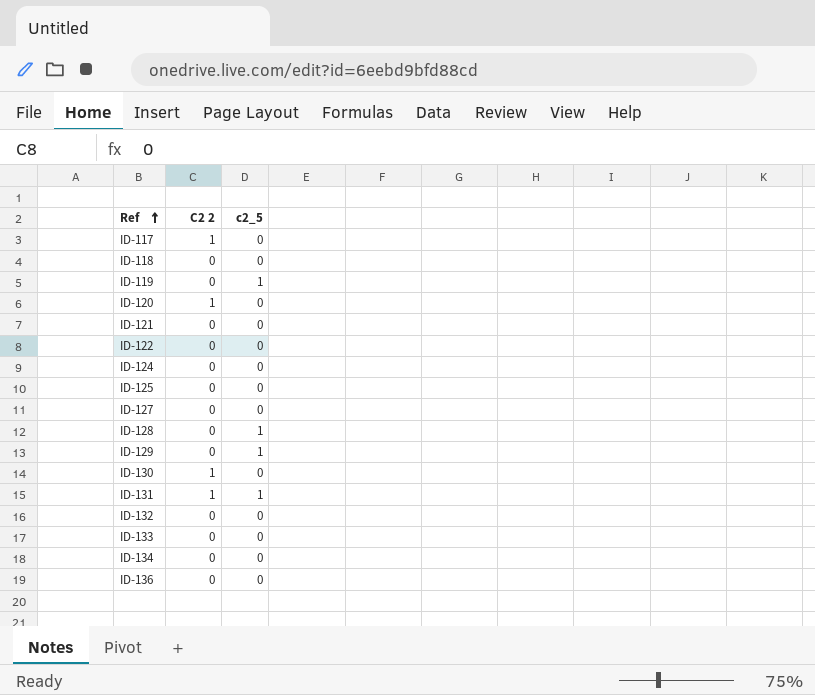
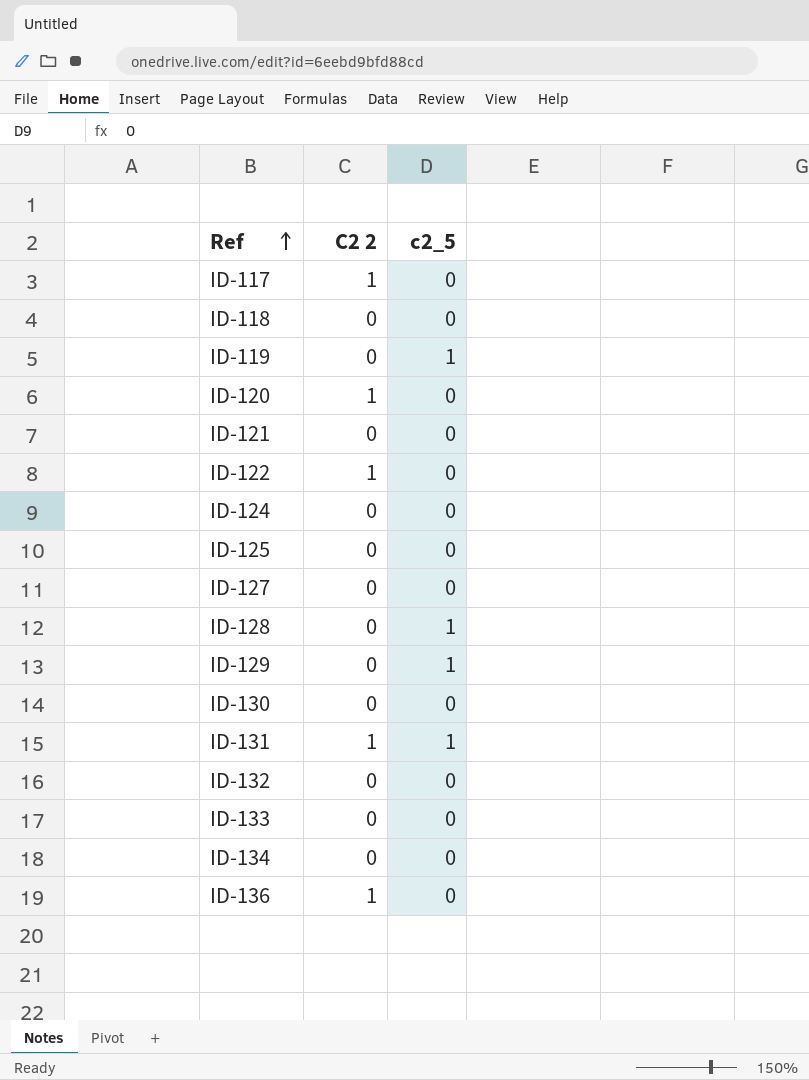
ID-122 | C2 2: 0 -> 1
ID-130 | C2 2: 1 -> 0
ID-136 | C2 2: 0 -> 1

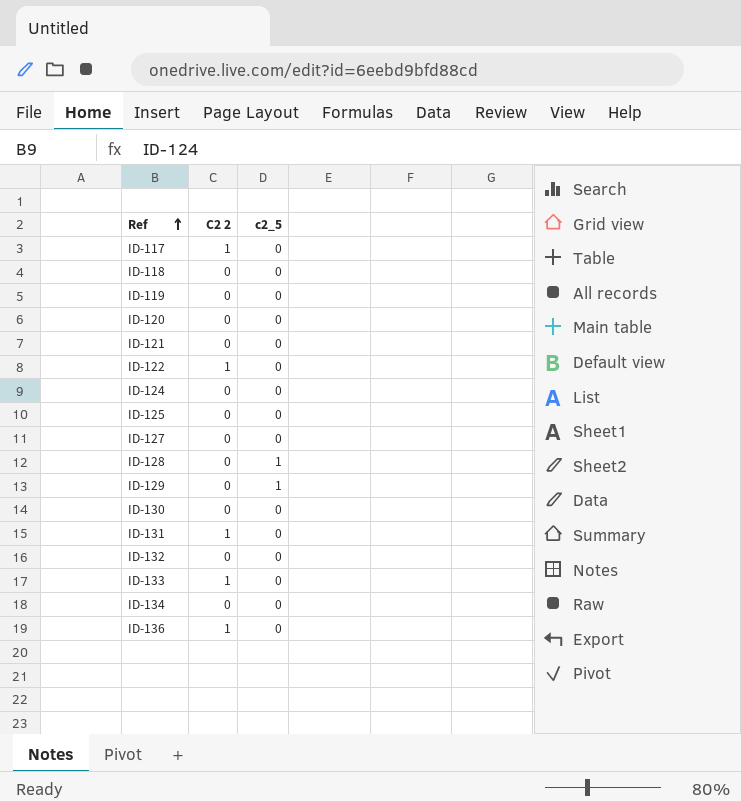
ID-119 | c2_5: 1 -> 0
ID-120 | C2 2: 1 -> 0
ID-131 | c2_5: 1 -> 0
ID-133 | C2 2: 0 -> 1

